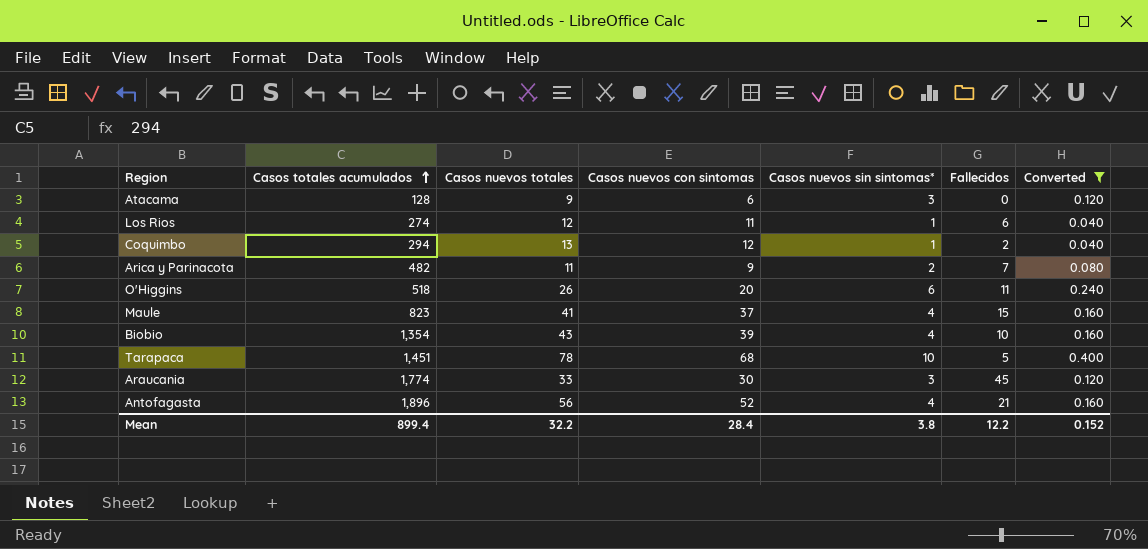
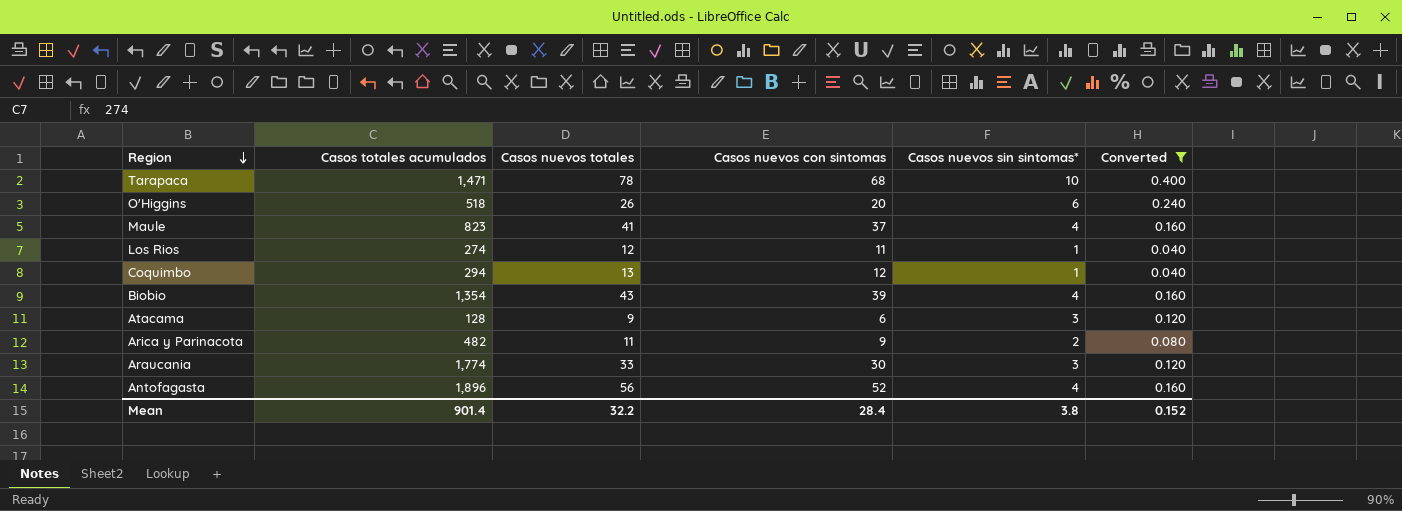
row order: Casos totales acumulados ascending -> Region descending
column Fallecidos | position: 6 -> none
Tarapaca | Casos totales acumulados: 1,451 -> 1,471
Mean | Casos totales acumulados: 899.4 -> 901.4

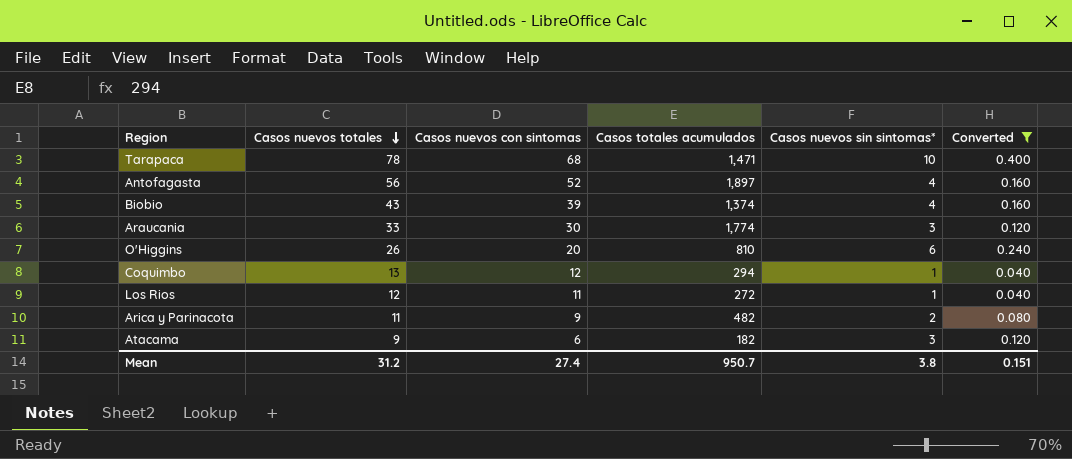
row order: Region descending -> Casos nuevos totales descending
column Casos totales acumulados | position: 2 -> 4
row Maule: 823 | 41 | 37 | 4 | 0.160 -> none
Antofagasta | Casos totales acumulados: 1,896 -> 1,897
Biobio | Casos totales acumulados: 1,354 -> 1,374
O'Higgins | Casos totales acumulados: 518 -> 810
Los Rios | Casos totales acumulados: 274 -> 272
Atacama | Casos totales acumulados: 128 -> 182
Mean | Casos nuevos totales: 32.2 -> 31.2
Mean | Casos nuevos con sintomas: 28.4 -> 27.4
Mean | Casos totales acumulados: 901.4 -> 950.7
Mean | Converted: 0.152 -> 0.151

